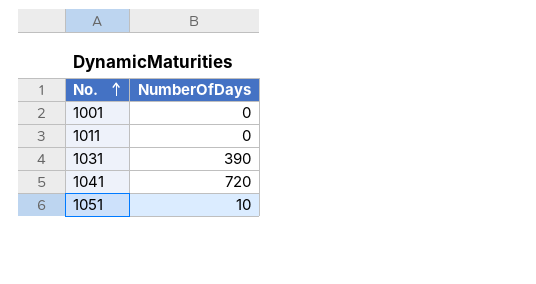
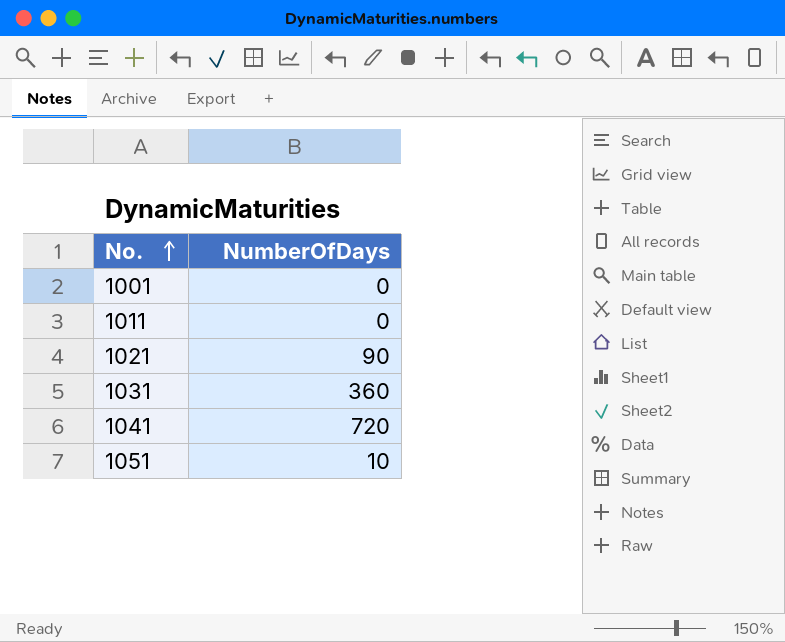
row 1021: none -> 90
1031 | NumberOfDays: 390 -> 360

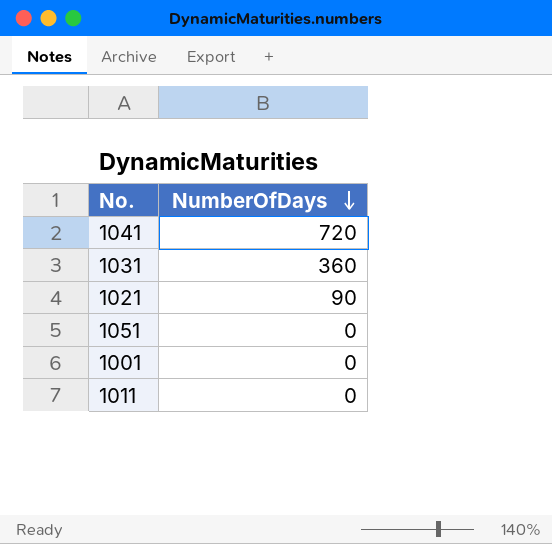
row order: No. ascending -> NumberOfDays descending
1051 | NumberOfDays: 10 -> 0

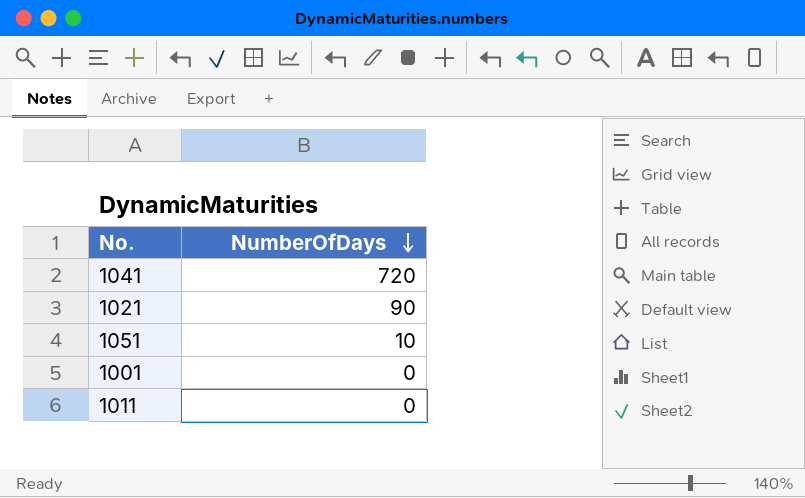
row 1031: 360 -> none
1051 | NumberOfDays: 0 -> 10

